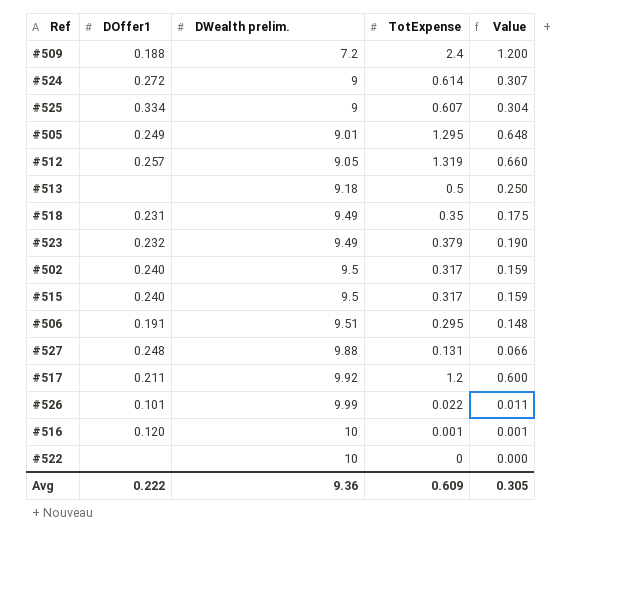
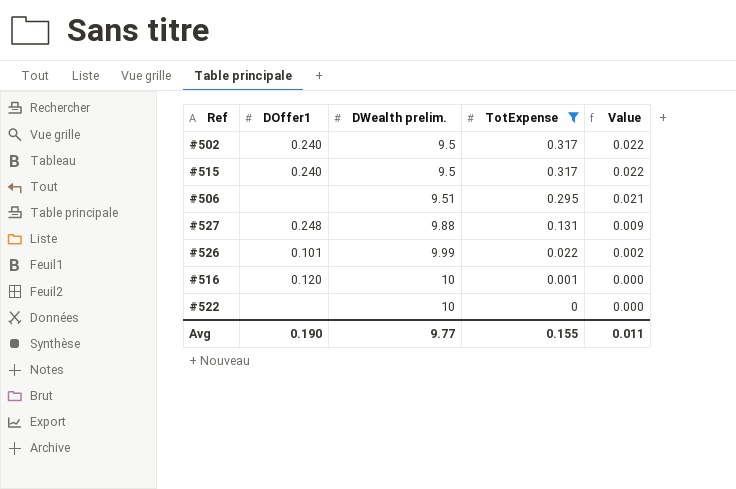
filter: none -> TotExpense <= 0.317
column Value | formula: [TotExpense] * 0.5 -> [TotExpense] * 0.07
#506 | DOffer1: 0.191 -> none
Avg | DOffer1: 0.222 -> 0.190
Avg | DWealth prelim.: 9.36 -> 9.77
Avg | TotExpense: 0.609 -> 0.155
Avg | Value: 0.305 -> 0.011

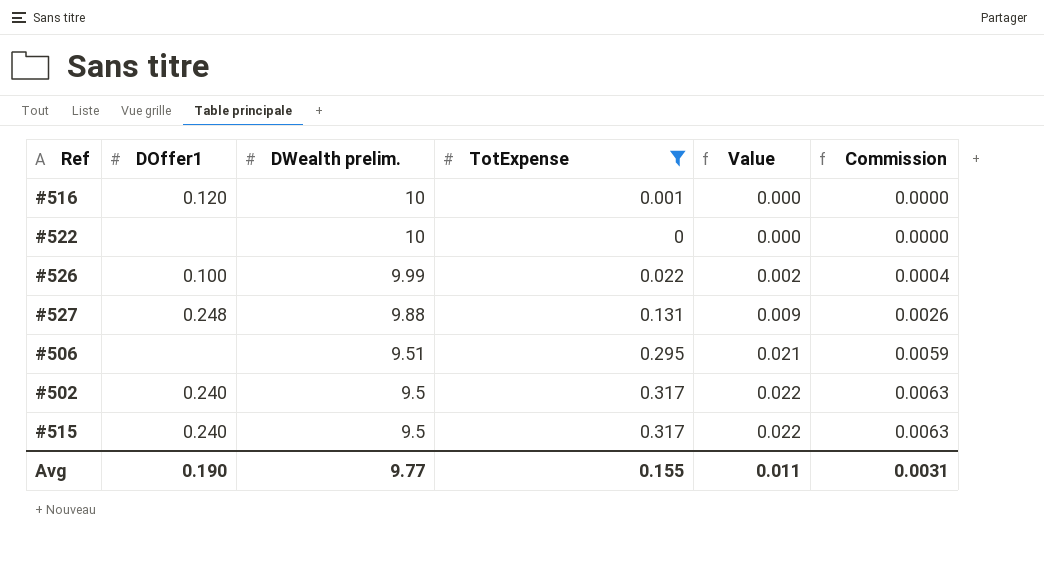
row order: DWealth prelim. ascending -> DWealth prelim. descending
column Commission | formula: none -> [TotExpense] * 0.02
#526 | DOffer1: 0.101 -> 0.100

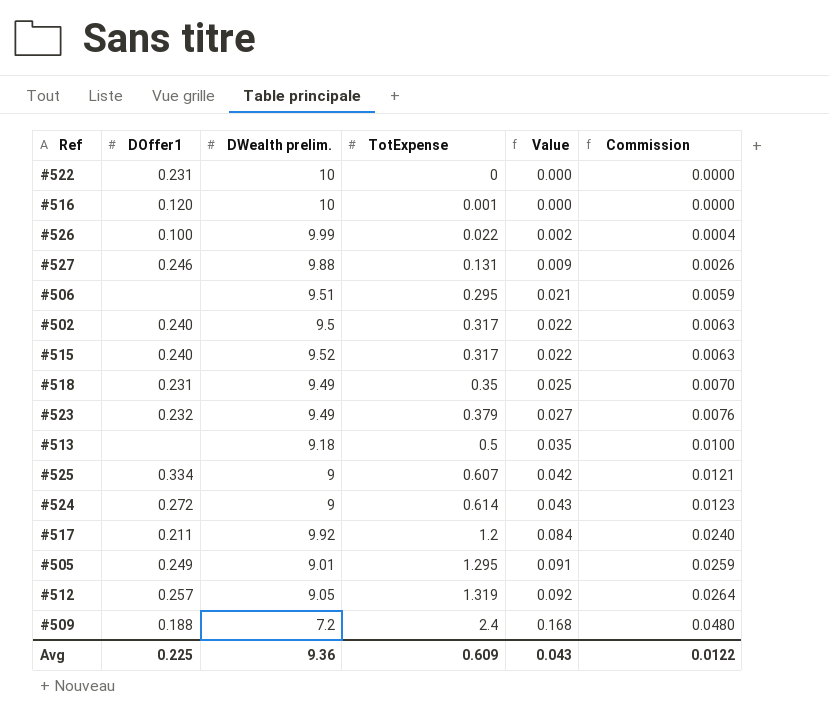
filter: TotExpense <= 0.317 -> none
row order: DWealth prelim. descending -> TotExpense ascending
#522 | DOffer1: none -> 0.231
#527 | DOffer1: 0.248 -> 0.246
#515 | DWealth prelim.: 9.5 -> 9.52
Avg | DOffer1: 0.190 -> 0.225
Avg | DWealth prelim.: 9.77 -> 9.36
Avg | TotExpense: 0.155 -> 0.609
Avg | Value: 0.011 -> 0.043
Avg | Commission: 0.0031 -> 0.0122

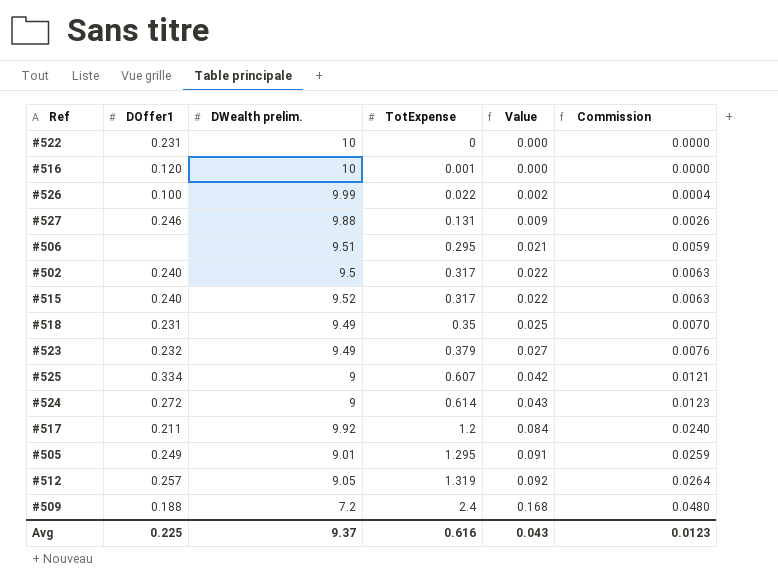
row #513: none | 9.18 | 0.5 | 0.035 | 0.0100 -> none
Avg | DWealth prelim.: 9.36 -> 9.37
Avg | TotExpense: 0.609 -> 0.616
Avg | Commission: 0.0122 -> 0.0123

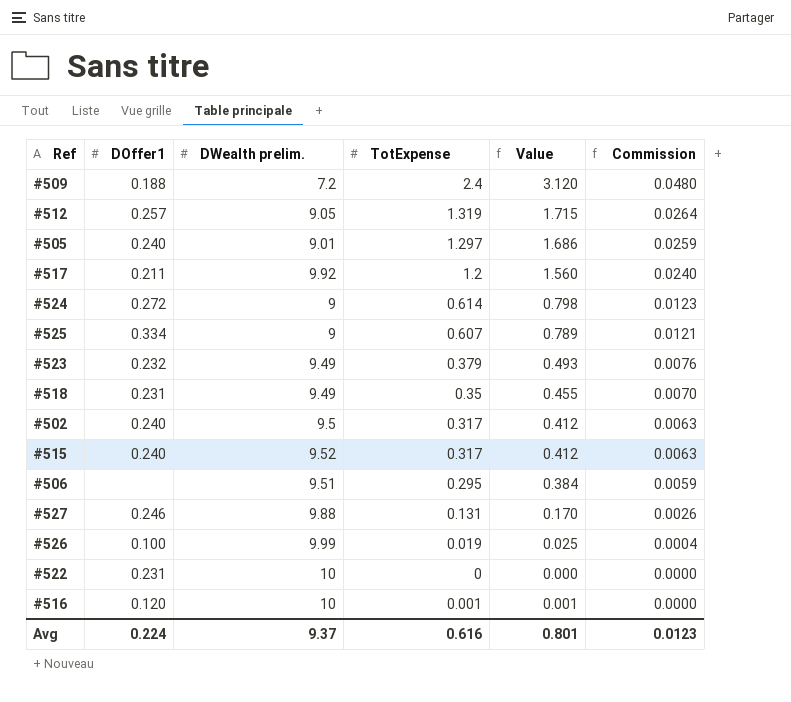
row order: TotExpense ascending -> Commission descending
column Value | formula: [TotExpense] * 0.07 -> [TotExpense] * 1.3
#505 | DOffer1: 0.249 -> 0.240
#505 | TotExpense: 1.295 -> 1.297
#526 | TotExpense: 0.022 -> 0.019
Avg | DOffer1: 0.225 -> 0.224
Avg | Value: 0.043 -> 0.801

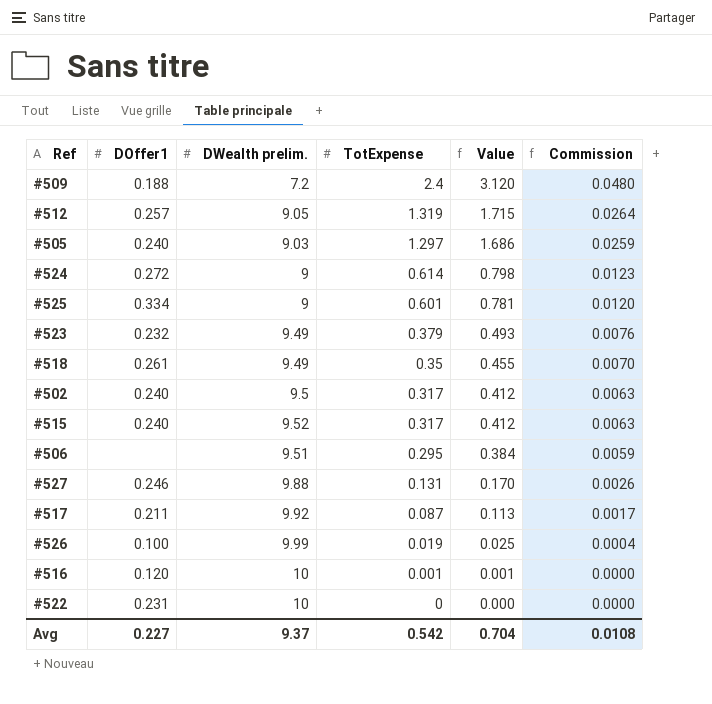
row order: Commission descending -> TotExpense descending
#505 | DWealth prelim.: 9.01 -> 9.03
#525 | TotExpense: 0.607 -> 0.601
#525 | Value: 0.789 -> 0.781
#525 | Commission: 0.0121 -> 0.0120
#518 | DOffer1: 0.231 -> 0.261
#517 | TotExpense: 1.2 -> 0.087
#517 | Value: 1.560 -> 0.113
#517 | Commission: 0.0240 -> 0.0017
Avg | DOffer1: 0.224 -> 0.227
Avg | TotExpense: 0.616 -> 0.542
Avg | Value: 0.801 -> 0.704
Avg | Commission: 0.0123 -> 0.0108

